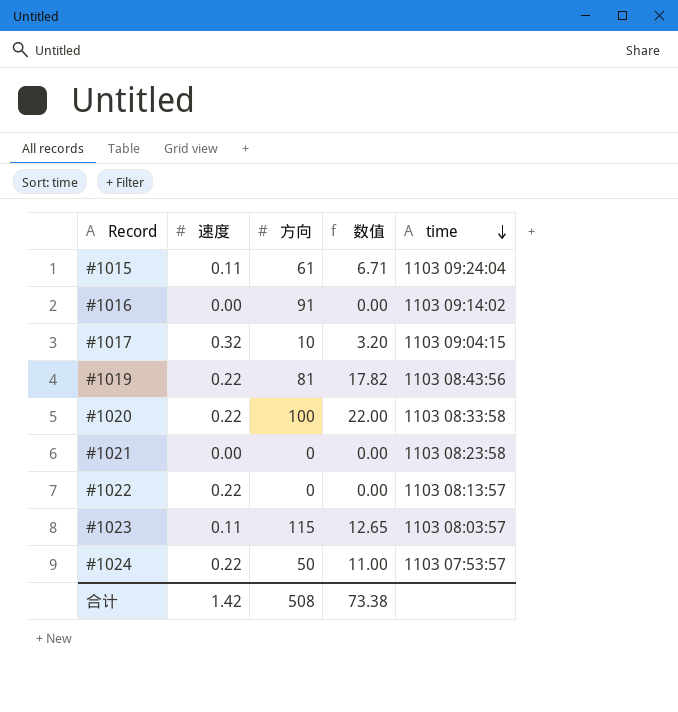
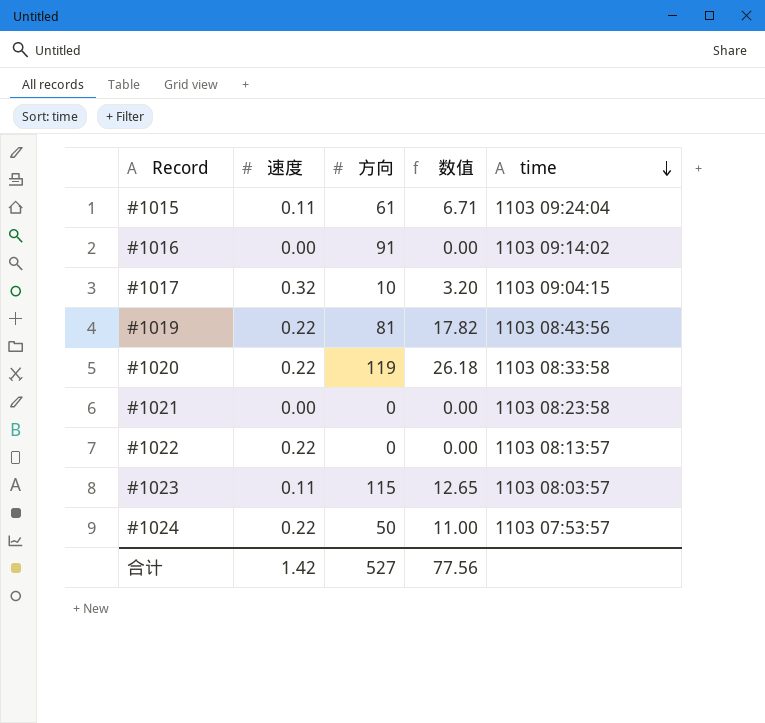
#1020 | 方向: 100 -> 119
#1020 | 数值: 22.00 -> 26.18
合计 | 方向: 508 -> 527
合计 | 数值: 73.38 -> 77.56

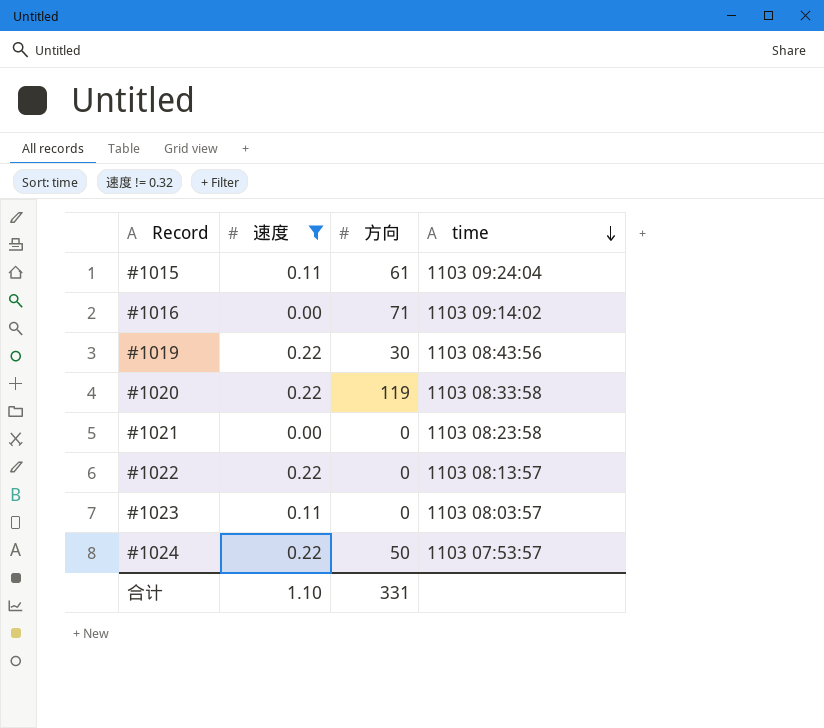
filter: none -> 速度 != 0.32
column 数值 | formula: [速度] * [方向] -> none
#1016 | 方向: 91 -> 71
#1019 | 方向: 81 -> 30
#1023 | 方向: 115 -> 0
合计 | 速度: 1.42 -> 1.10
合计 | 方向: 527 -> 331

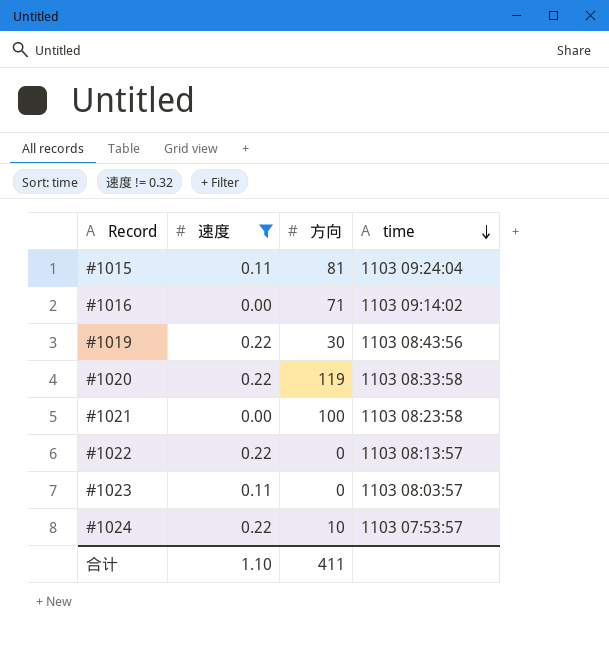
#1015 | 方向: 61 -> 81
#1021 | 方向: 0 -> 100
#1024 | 方向: 50 -> 10
合计 | 方向: 331 -> 411

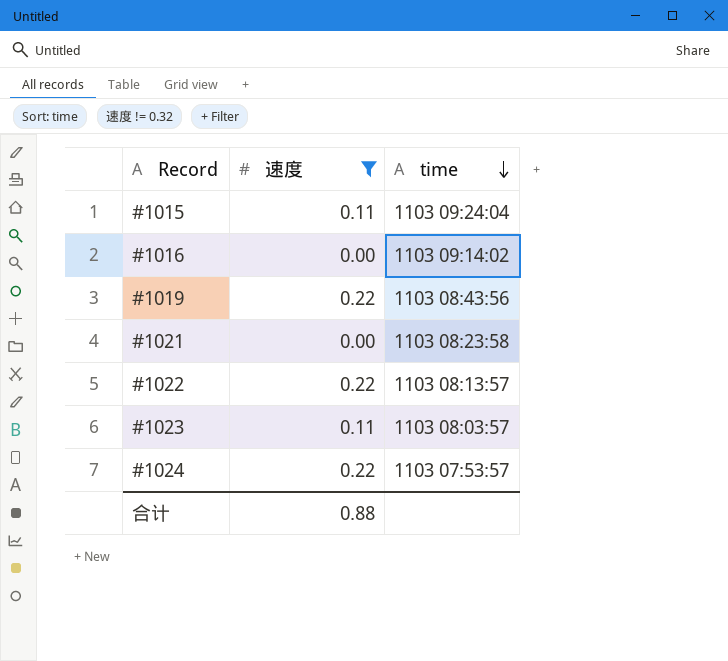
column 方向 | position: 3 -> none
row #1020: 0.22 | 119 | 1103 08:33:58 -> none
合计 | 速度: 1.10 -> 0.88

